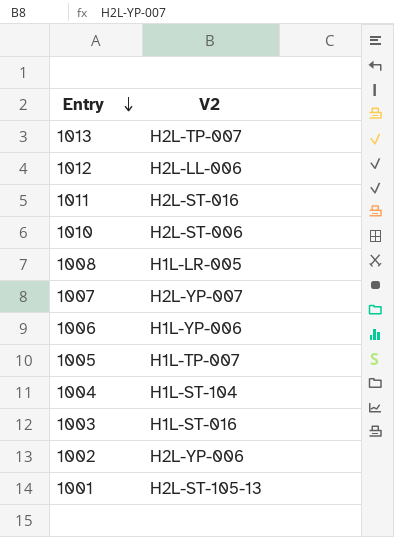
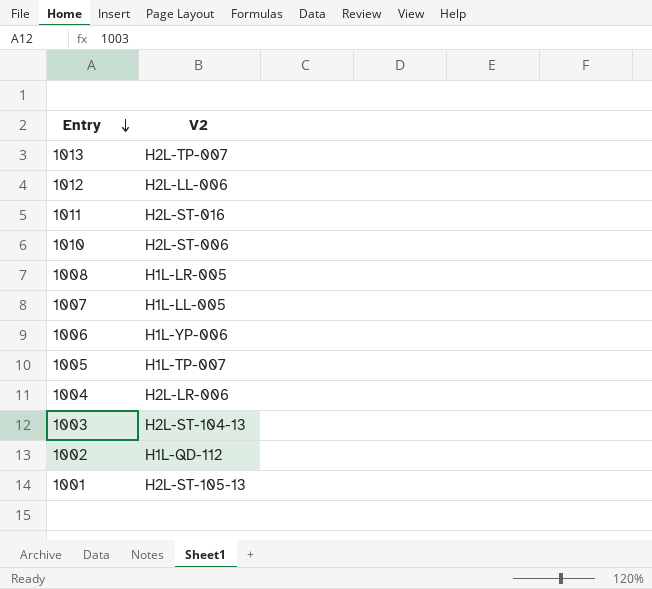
1007 | V2: H2L-YP-007 -> H1L-LL-005
1004 | V2: H1L-ST-104 -> H2L-LR-006
1003 | V2: H1L-ST-016 -> H2L-ST-104-13
1002 | V2: H2L-YP-006 -> H1L-QD-112

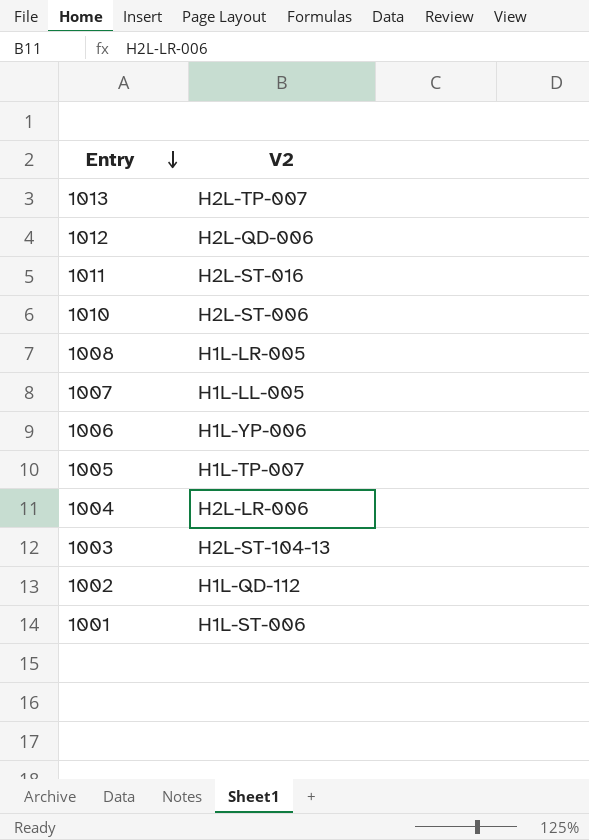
1012 | V2: H2L-LL-006 -> H2L-QD-006
1001 | V2: H2L-ST-105-13 -> H1L-ST-006

